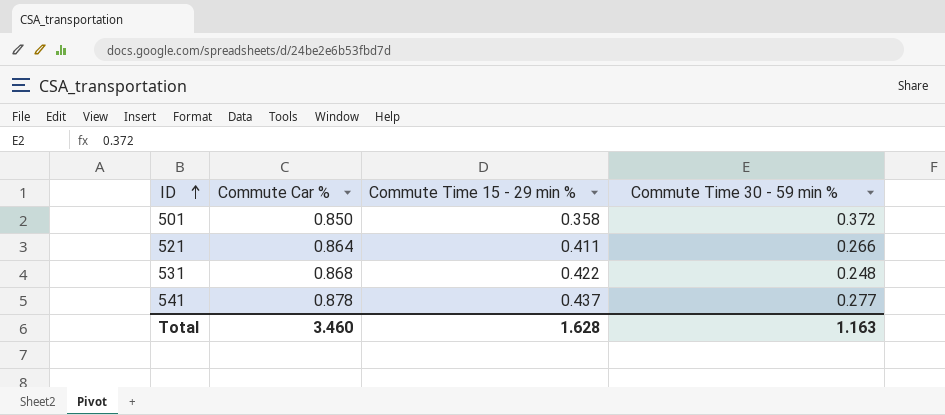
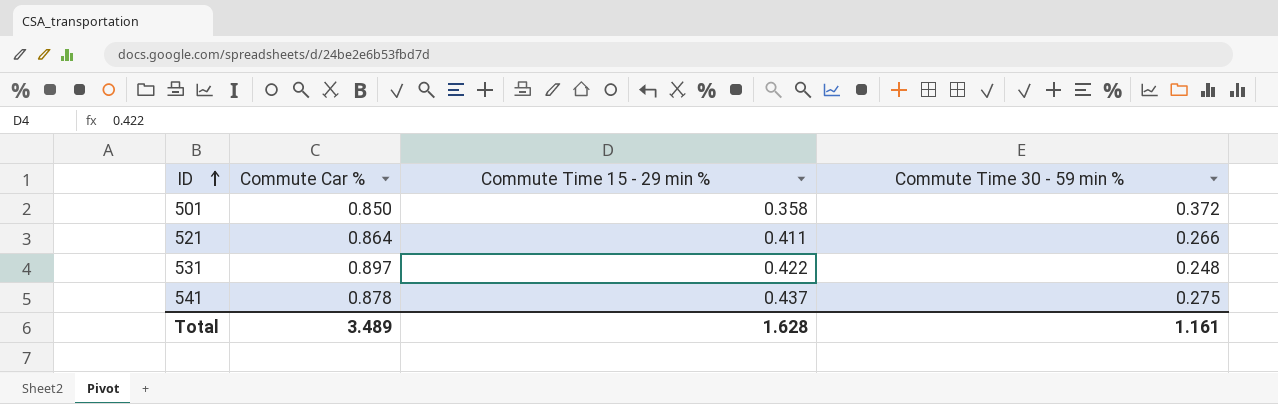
531 | Commute Car %: 0.868 -> 0.897
541 | Commute Time 30 - 59 min %: 0.277 -> 0.275
Total | Commute Car %: 3.460 -> 3.489
Total | Commute Time 30 - 59 min %: 1.163 -> 1.161

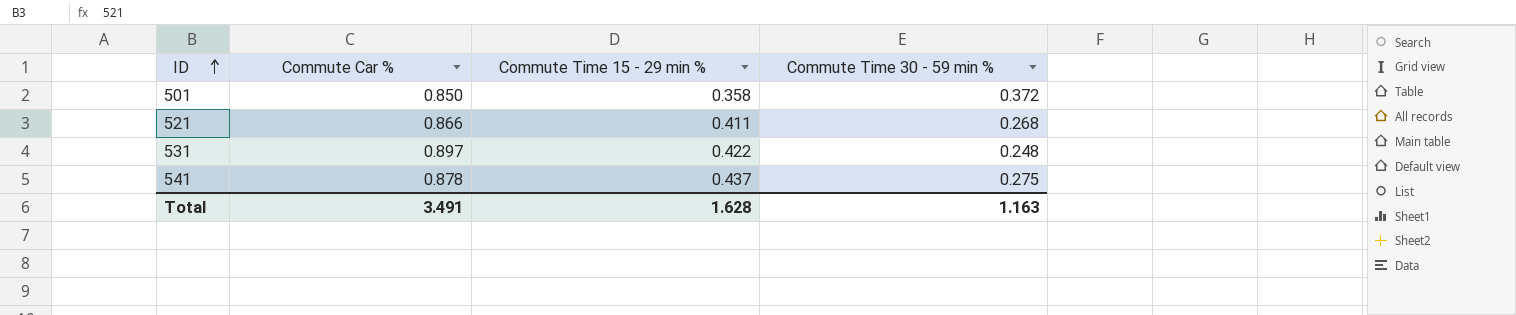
521 | Commute Car %: 0.864 -> 0.866
521 | Commute Time 30 - 59 min %: 0.266 -> 0.268
Total | Commute Car %: 3.489 -> 3.491
Total | Commute Time 30 - 59 min %: 1.161 -> 1.163

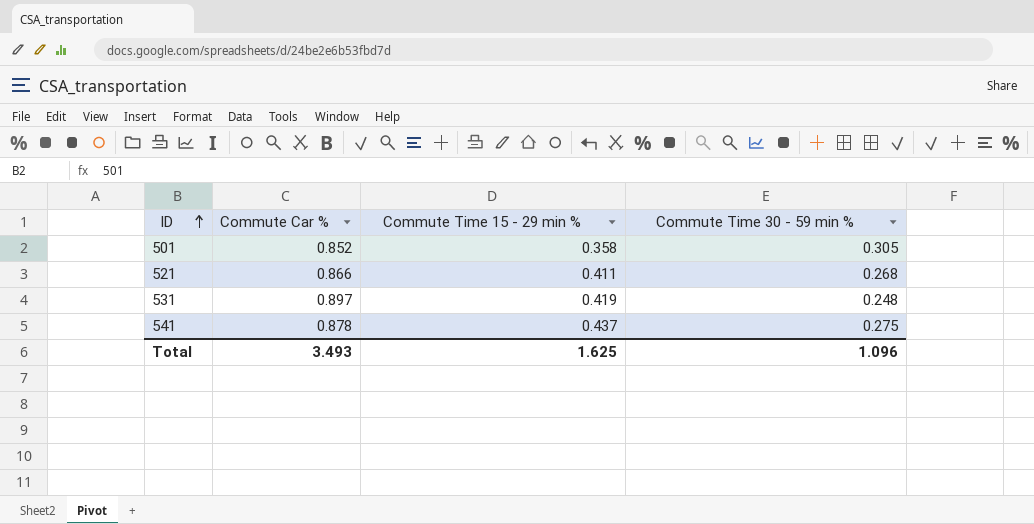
501 | Commute Car %: 0.850 -> 0.852
501 | Commute Time 30 - 59 min %: 0.372 -> 0.305
531 | Commute Time 15 - 29 min %: 0.422 -> 0.419
Total | Commute Car %: 3.491 -> 3.493
Total | Commute Time 15 - 29 min %: 1.628 -> 1.625
Total | Commute Time 30 - 59 min %: 1.163 -> 1.096

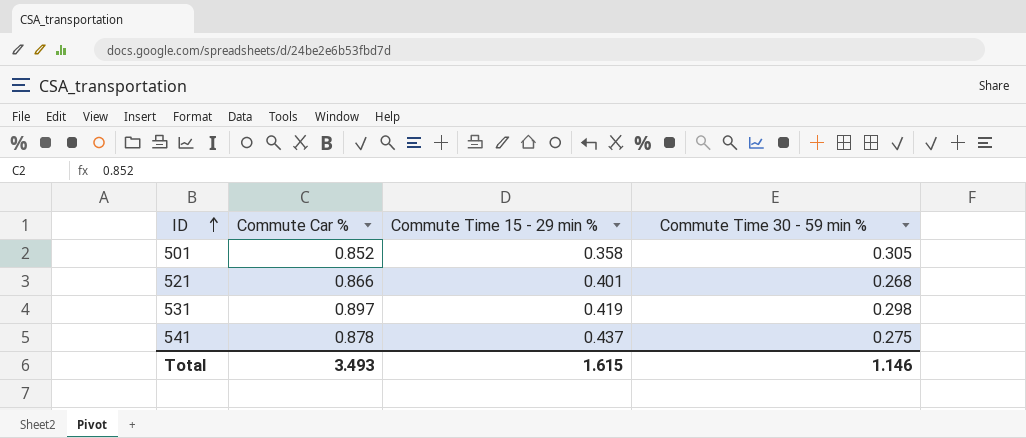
521 | Commute Time 15 - 29 min %: 0.411 -> 0.401
531 | Commute Time 30 - 59 min %: 0.248 -> 0.298
Total | Commute Time 15 - 29 min %: 1.625 -> 1.615
Total | Commute Time 30 - 59 min %: 1.096 -> 1.146

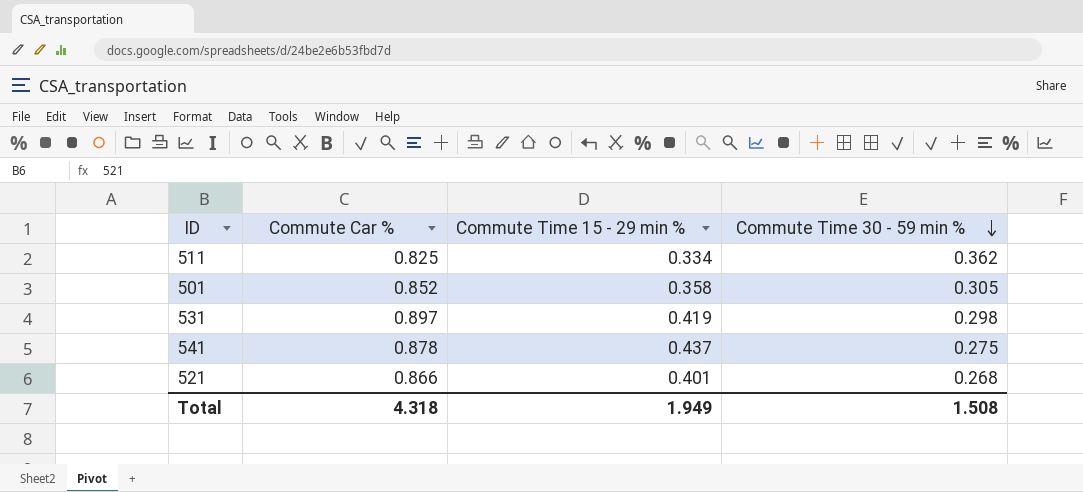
row order: ID ascending -> Commute Time 30 - 59 min % descending
row 511: none -> 0.825 | 0.334 | 0.362
Total | Commute Car %: 3.493 -> 4.318
Total | Commute Time 15 - 29 min %: 1.615 -> 1.949
Total | Commute Time 30 - 59 min %: 1.146 -> 1.508

